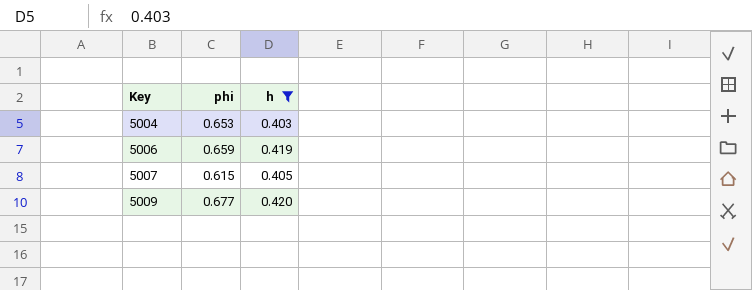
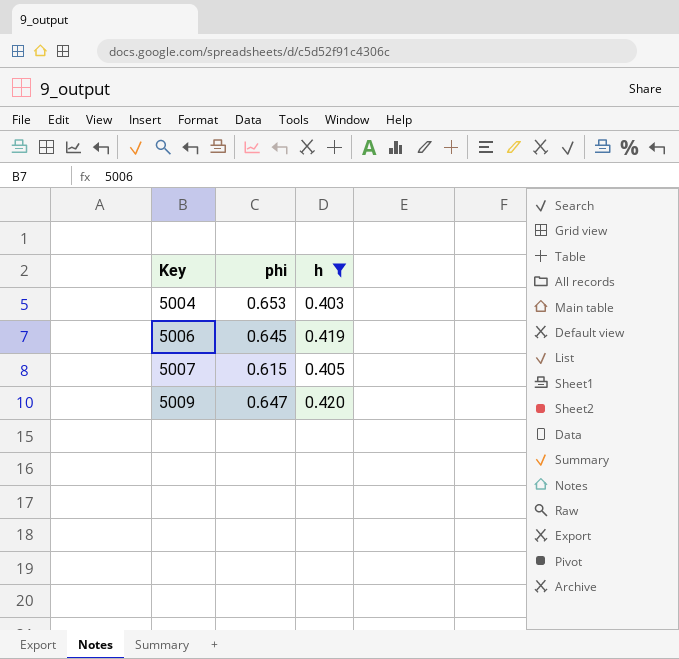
5006 | phi: 0.659 -> 0.645
5009 | phi: 0.677 -> 0.647

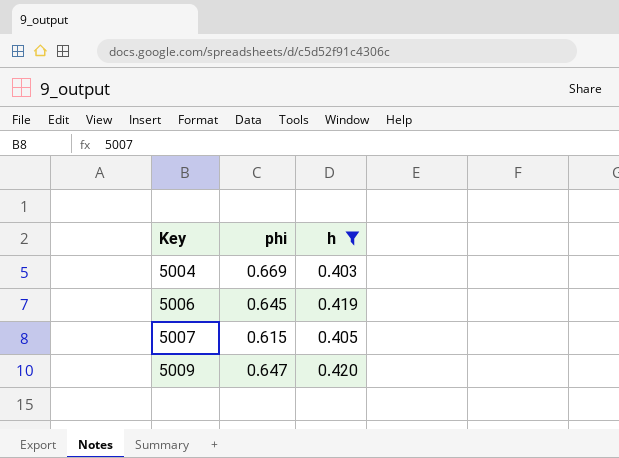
5004 | phi: 0.653 -> 0.669

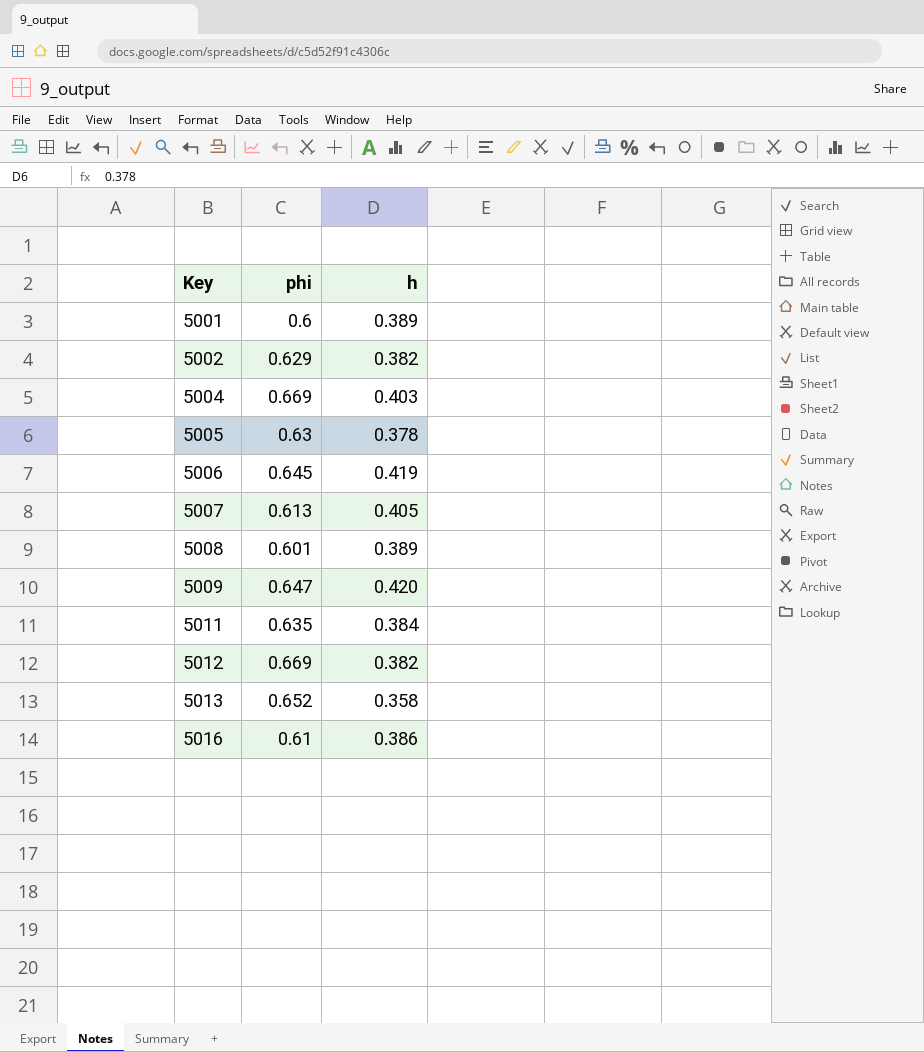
filter: h >= 0.403 -> none
5007 | phi: 0.615 -> 0.613

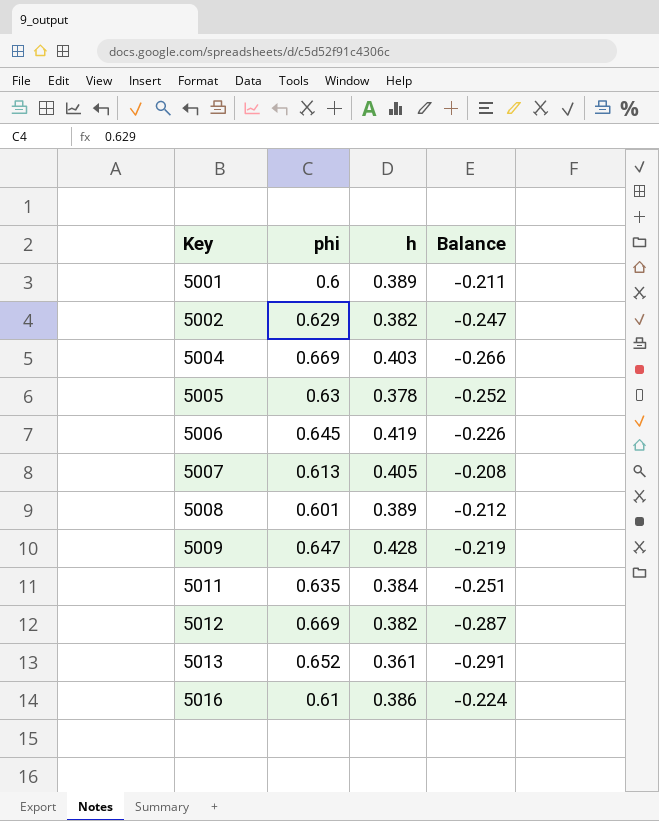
column Balance | formula: none -> [h] - [phi]
5009 | h: 0.420 -> 0.428
5013 | h: 0.358 -> 0.361

